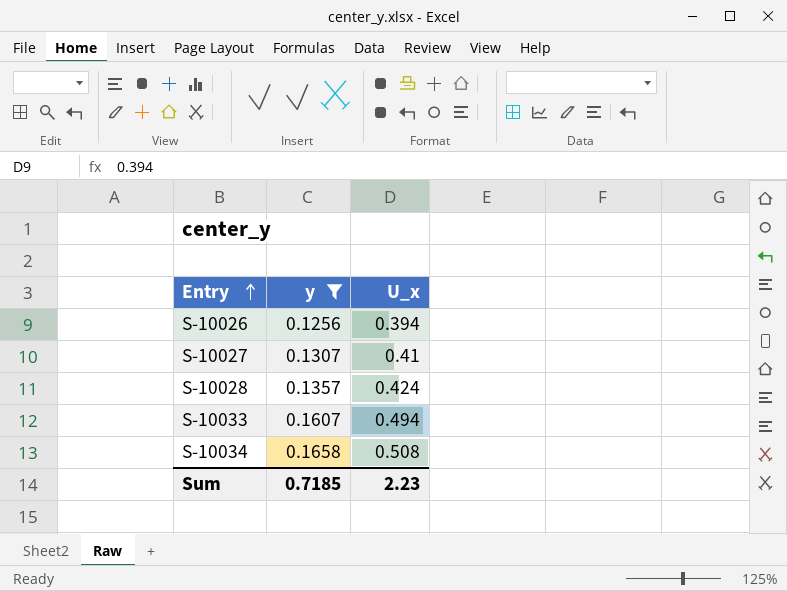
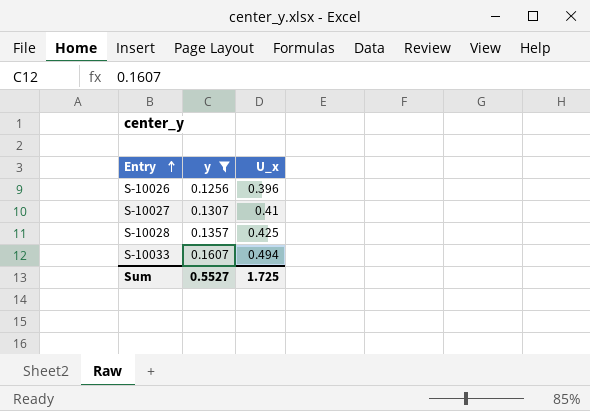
row S-10034: 0.1658 | 0.508 -> none
S-10026 | U_x: 0.394 -> 0.396
S-10028 | U_x: 0.424 -> 0.425
Sum | y: 0.7185 -> 0.5527
Sum | U_x: 2.23 -> 1.725

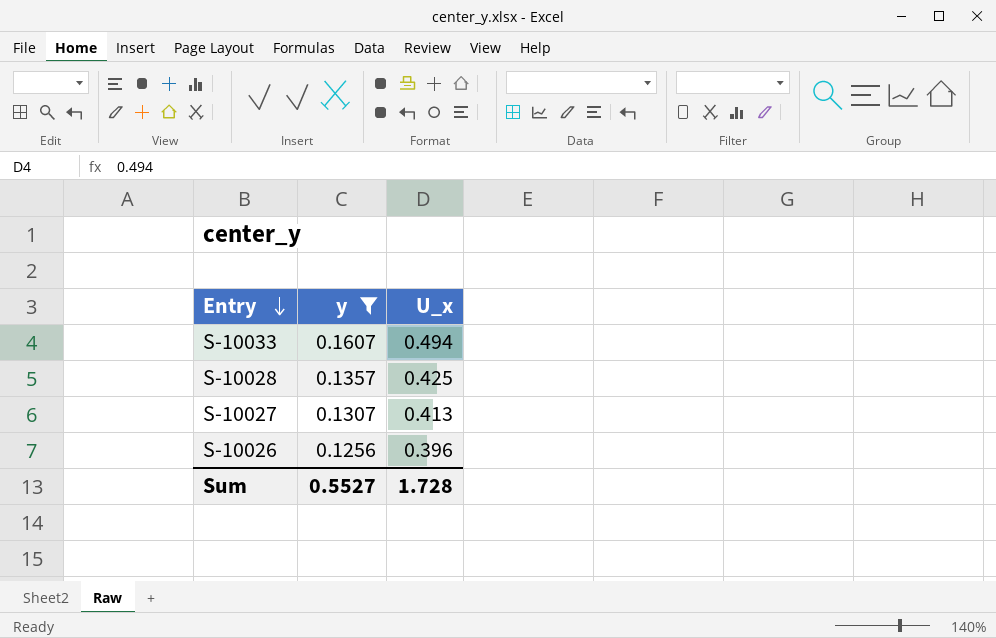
row order: Entry ascending -> Entry descending
S-10027 | U_x: 0.41 -> 0.413
Sum | U_x: 1.725 -> 1.728

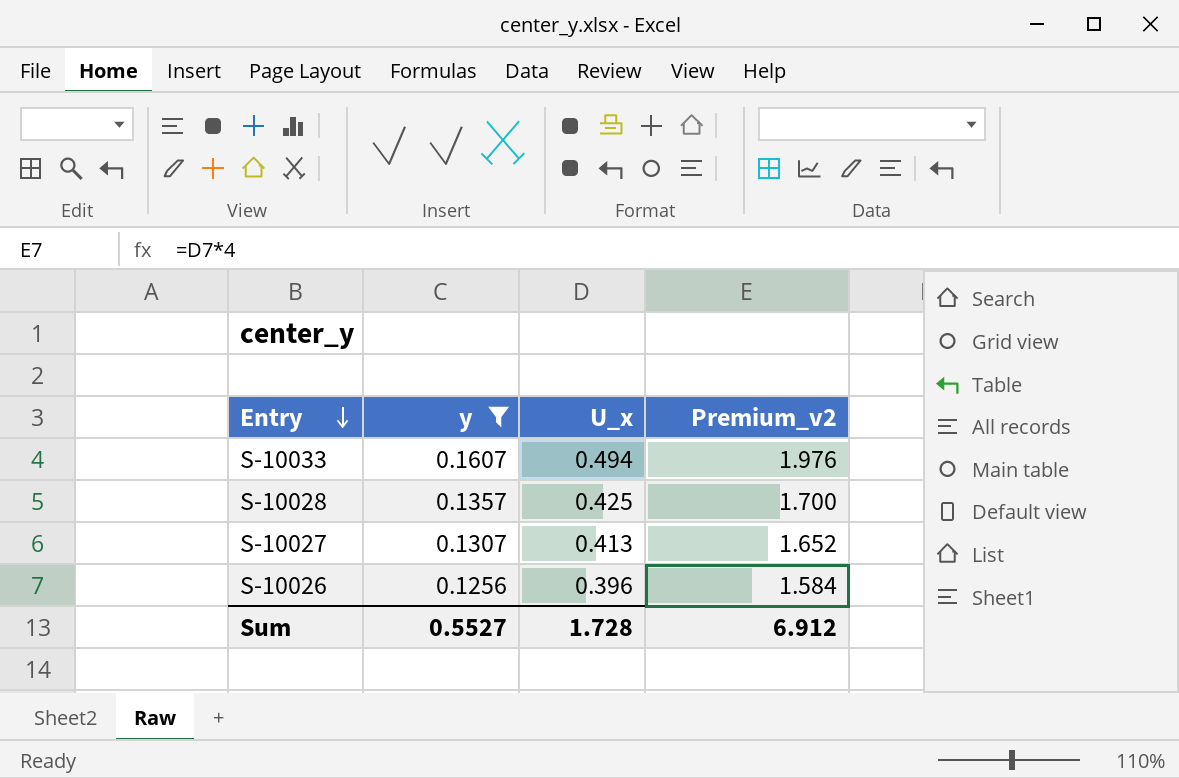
column Premium_v2 | formula: none -> [U_x] * 4

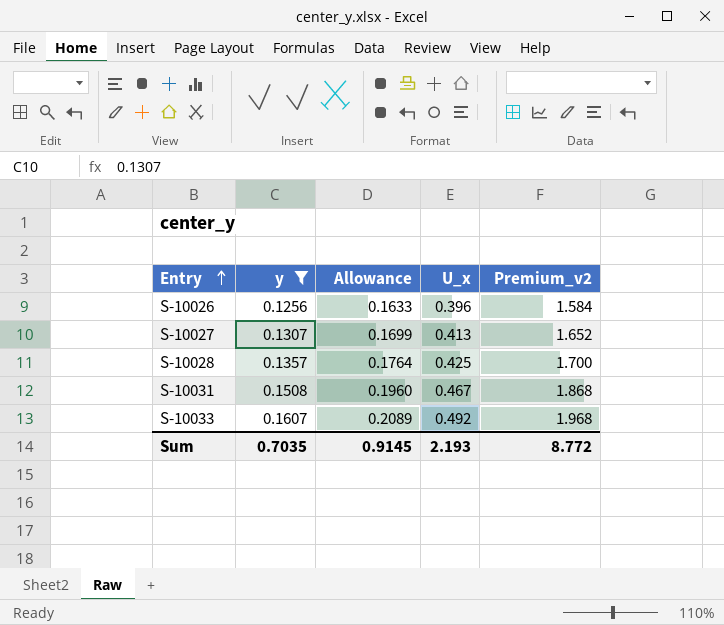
row order: Entry descending -> Entry ascending
column Allowance | formula: none -> [y] * 1.3
row S-10031: none -> 0.1508 | 0.1960 | 0.467 | 1.868
S-10033 | U_x: 0.494 -> 0.492
S-10033 | Premium_v2: 1.976 -> 1.968
Sum | y: 0.5527 -> 0.7035
Sum | U_x: 1.728 -> 2.193
Sum | Premium_v2: 6.912 -> 8.772

